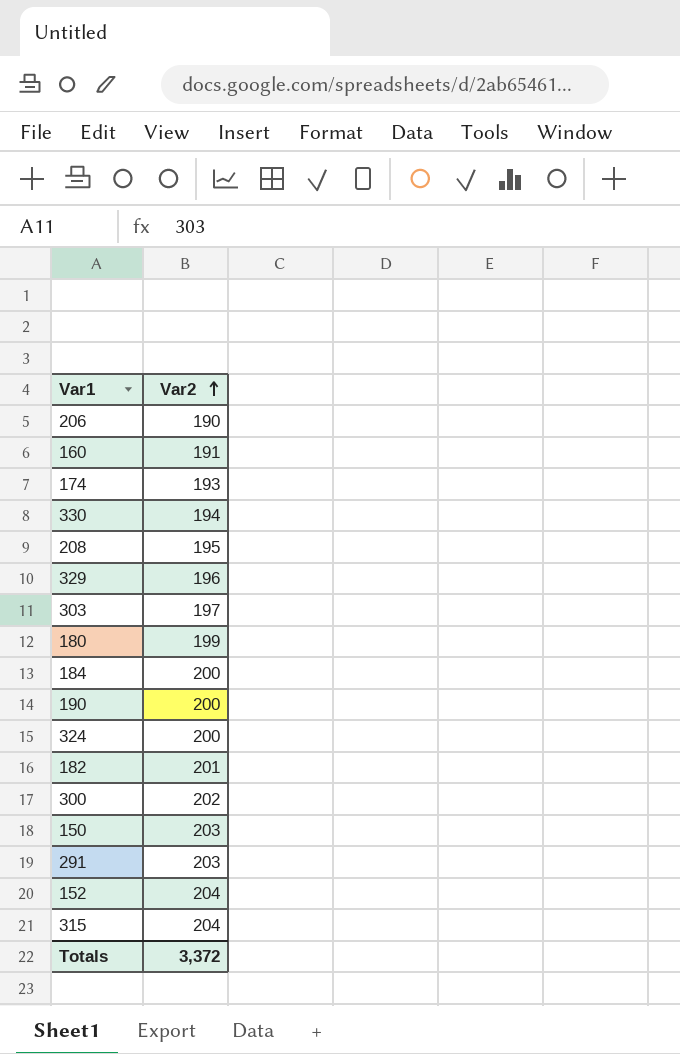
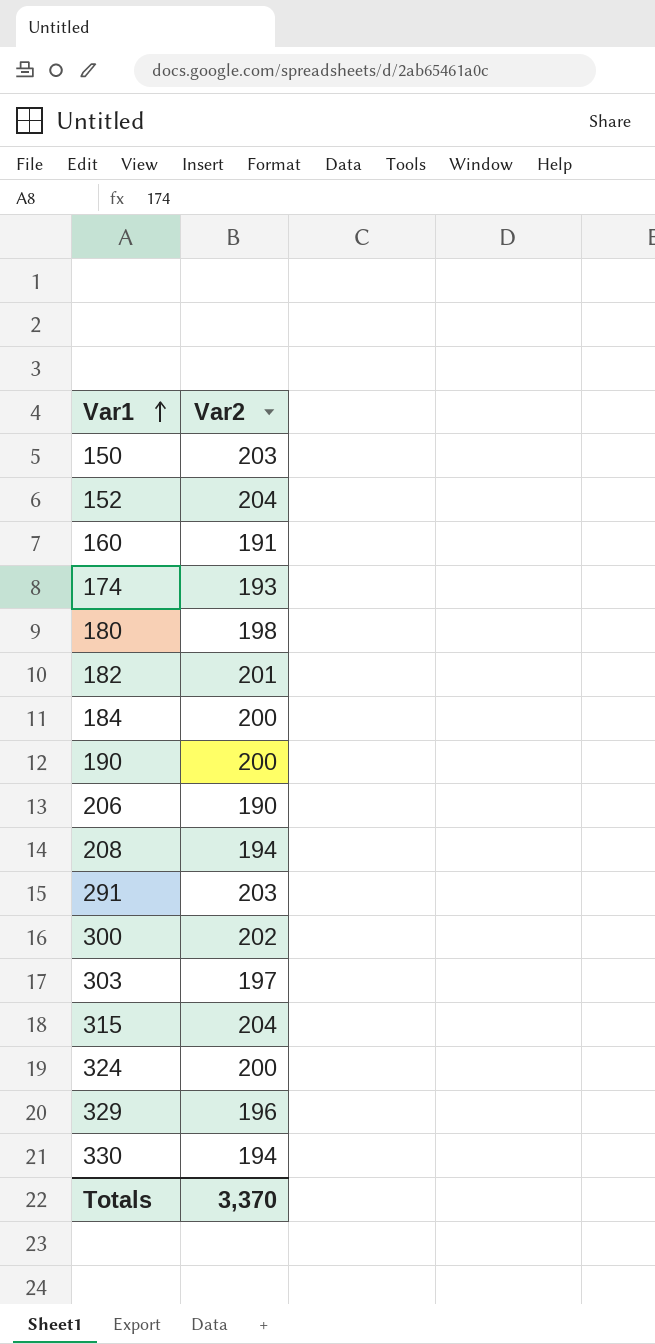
row order: Var2 ascending -> Var1 ascending
180 | Var2: 199 -> 198
208 | Var2: 195 -> 194
Totals | Var2: 3,372 -> 3,370

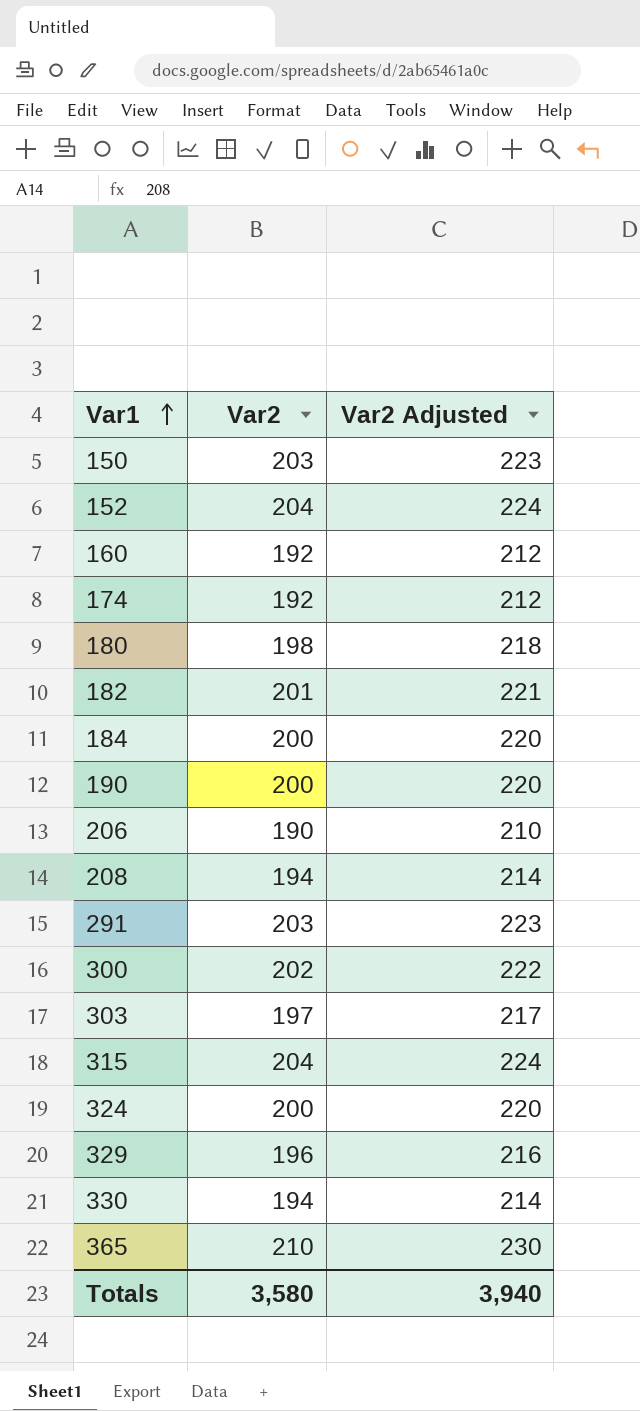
column Var2 Adjusted | formula: none -> [Var2] + 20
160 | Var2: 191 -> 192
174 | Var2: 193 -> 192
row 365: none -> 210 | 230
Totals | Var2: 3,370 -> 3,580

